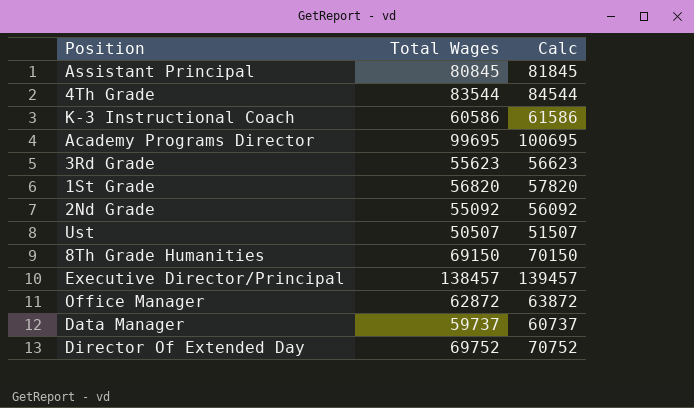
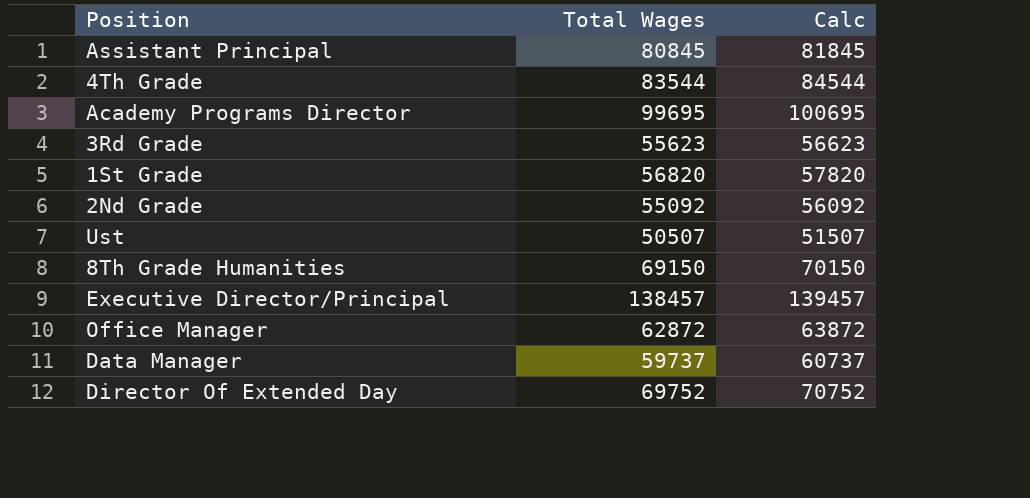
row K-3 Instructional Coach: 60586 | 61586 -> none

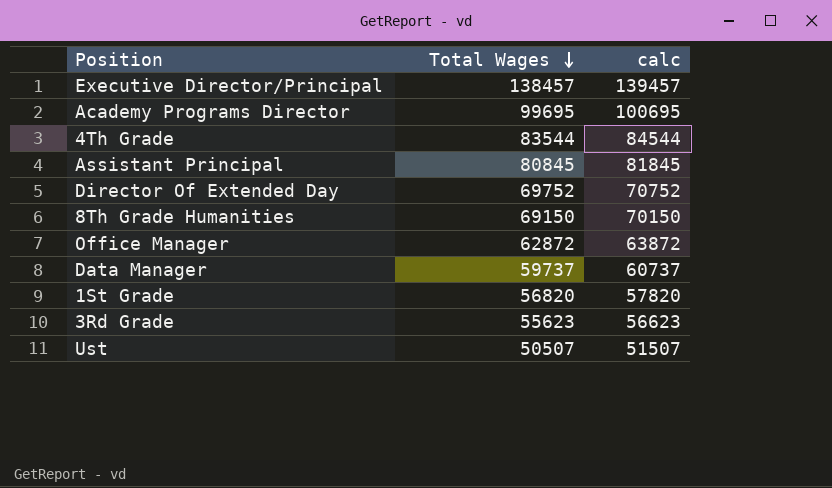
row order: none -> Total Wages descending
column name: Calc -> calc
row 2Nd Grade: 55092 | 56092 -> none

